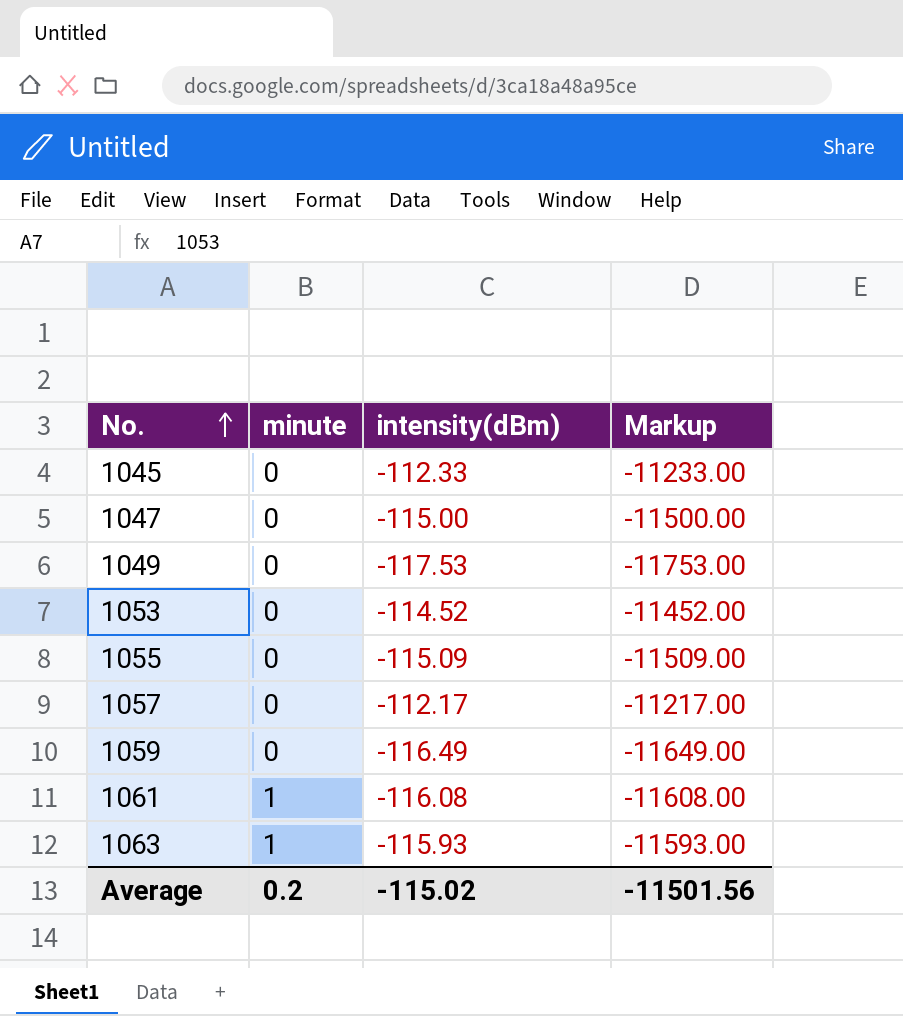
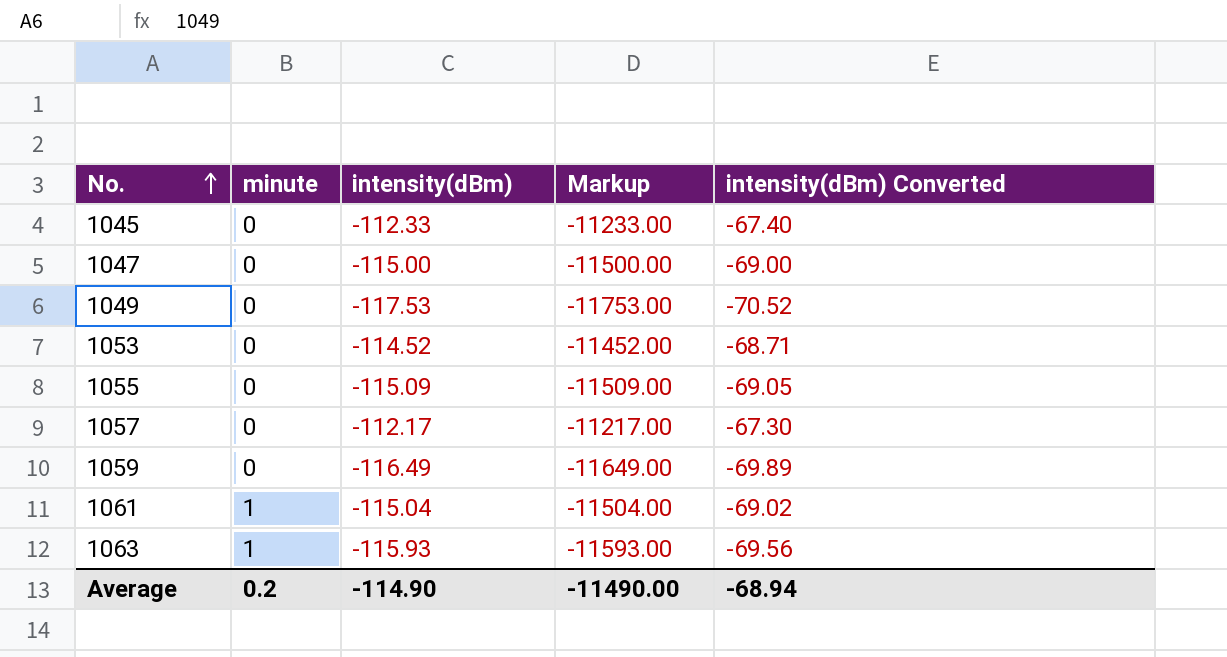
column intensity(dBm) Converted | formula: none -> [intensity(dBm)] * 0.6
1061 | intensity(dBm): -116.08 -> -115.04
1061 | Markup: -11608.00 -> -11504.00
Average | intensity(dBm): -115.02 -> -114.90
Average | Markup: -11501.56 -> -11490.00

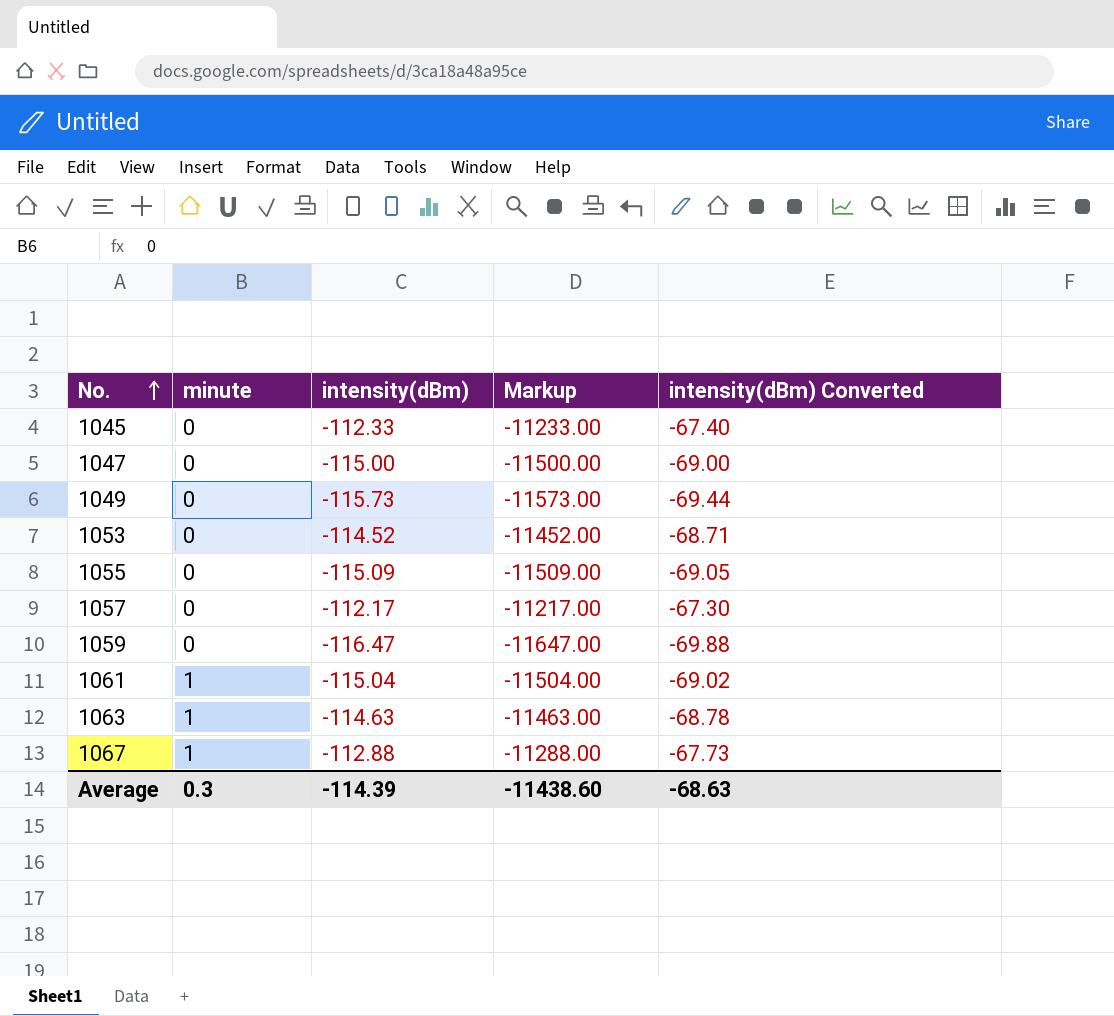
1049 | intensity(dBm): -117.53 -> -115.73
1049 | Markup: -11753.00 -> -11573.00
1049 | intensity(dBm) Converted: -70.52 -> -69.44
1059 | intensity(dBm): -116.49 -> -116.47
1059 | Markup: -11649.00 -> -11647.00
1059 | intensity(dBm) Converted: -69.89 -> -69.88
1063 | intensity(dBm): -115.93 -> -114.63
1063 | Markup: -11593.00 -> -11463.00
1063 | intensity(dBm) Converted: -69.56 -> -68.78
row 1067: none -> 1 | -112.88 | -11288.00 | -67.73
Average | minute: 0.2 -> 0.3
Average | intensity(dBm): -114.90 -> -114.39
Average | Markup: -11490.00 -> -11438.60
Average | intensity(dBm) Converted: -68.94 -> -68.63

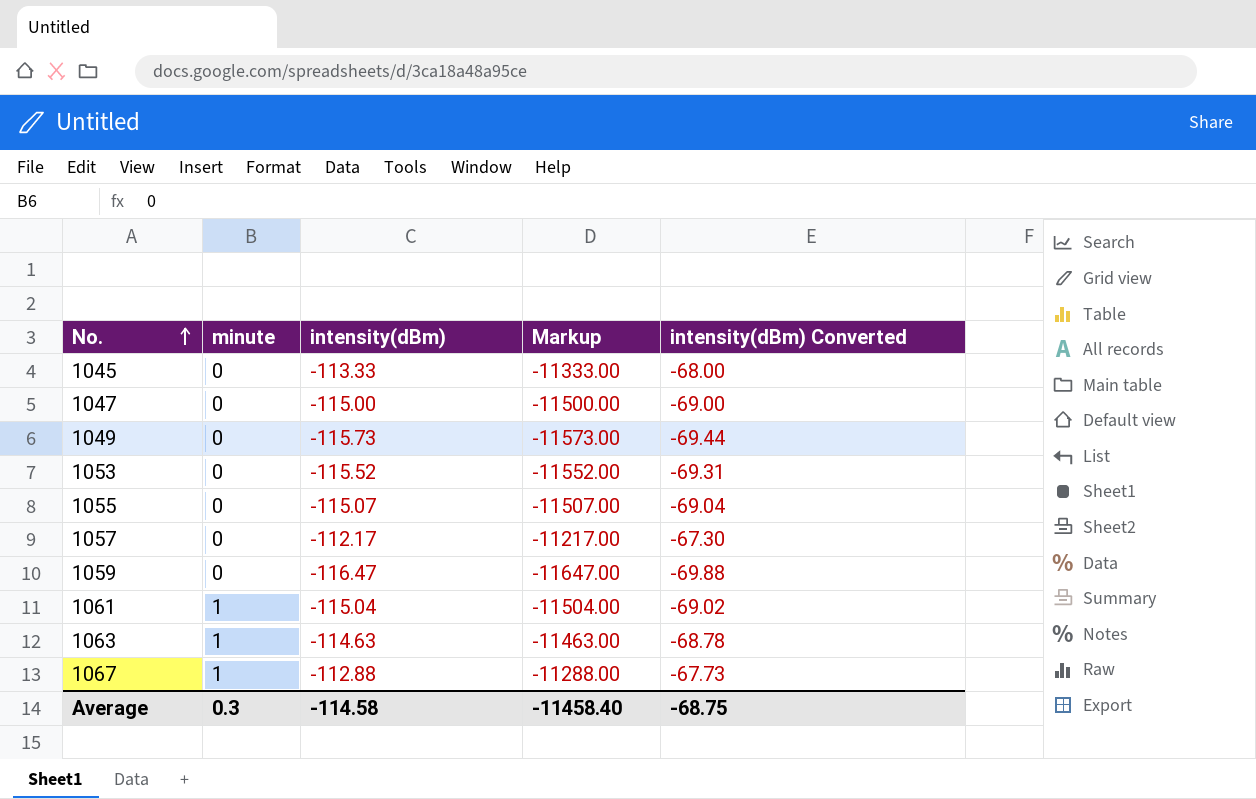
1045 | intensity(dBm): -112.33 -> -113.33
1045 | Markup: -11233.00 -> -11333.00
1045 | intensity(dBm) Converted: -67.40 -> -68.00
1053 | intensity(dBm): -114.52 -> -115.52
1053 | Markup: -11452.00 -> -11552.00
1053 | intensity(dBm) Converted: -68.71 -> -69.31
1055 | intensity(dBm): -115.09 -> -115.07
1055 | Markup: -11509.00 -> -11507.00
1055 | intensity(dBm) Converted: -69.05 -> -69.04
Average | intensity(dBm): -114.39 -> -114.58
Average | Markup: -11438.60 -> -11458.40
Average | intensity(dBm) Converted: -68.63 -> -68.75

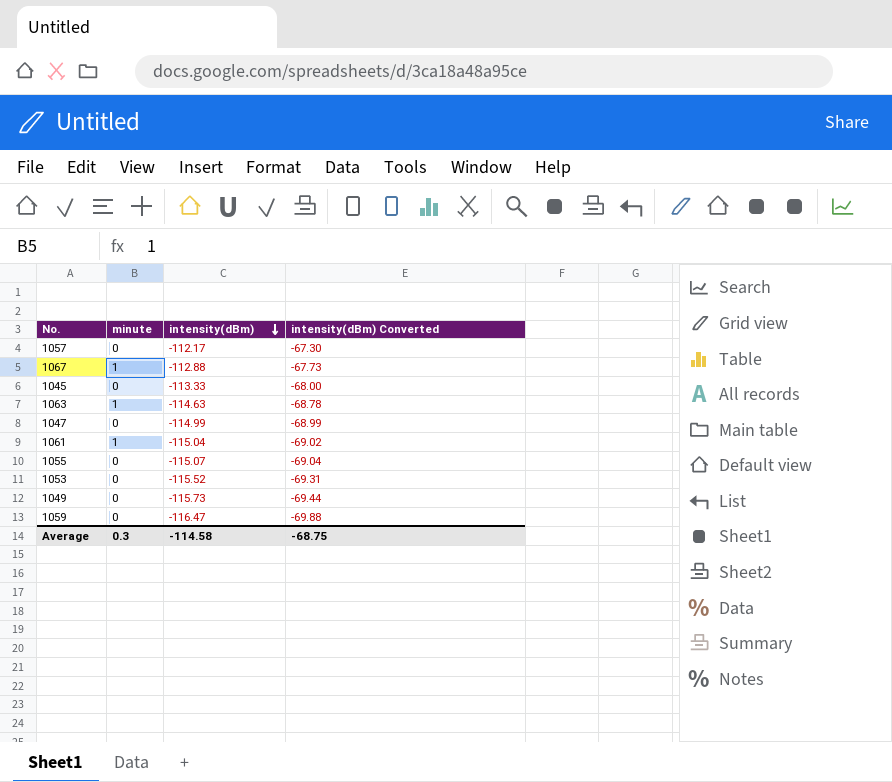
row order: No. ascending -> intensity(dBm) descending
column Markup | formula: [intensity(dBm)] * 100 -> none
1047 | intensity(dBm): -115.00 -> -114.99
1047 | intensity(dBm) Converted: -69.00 -> -68.99

